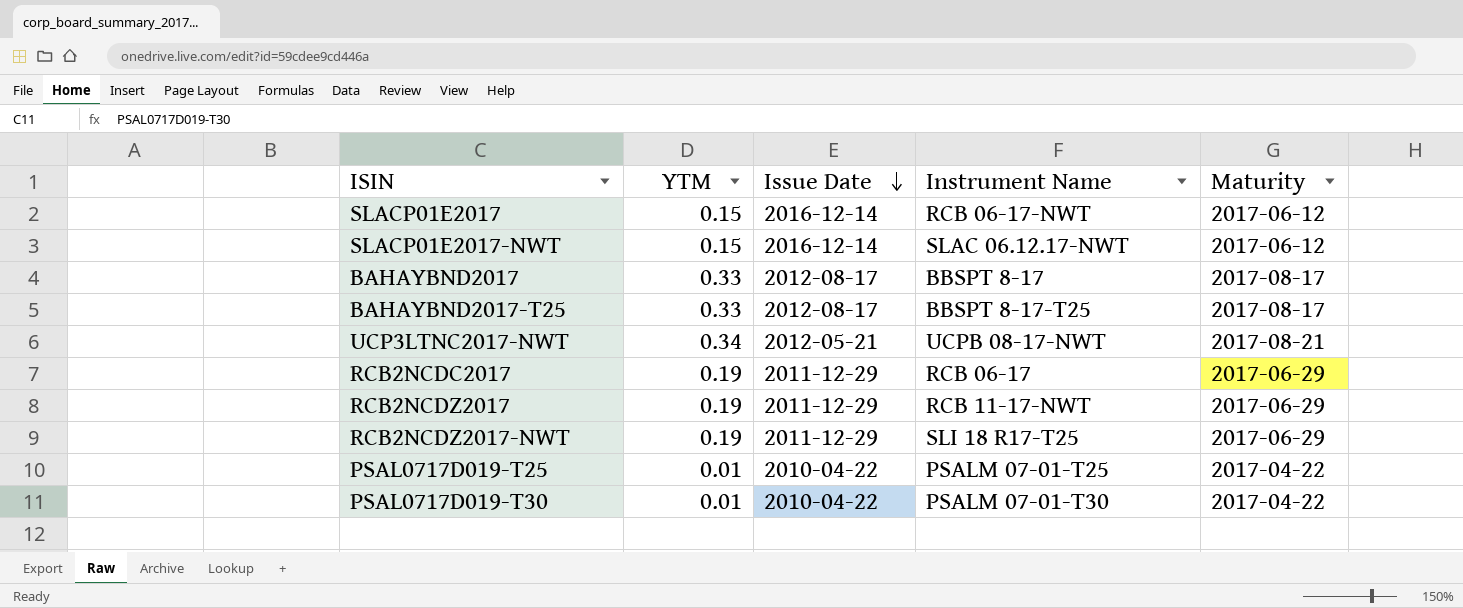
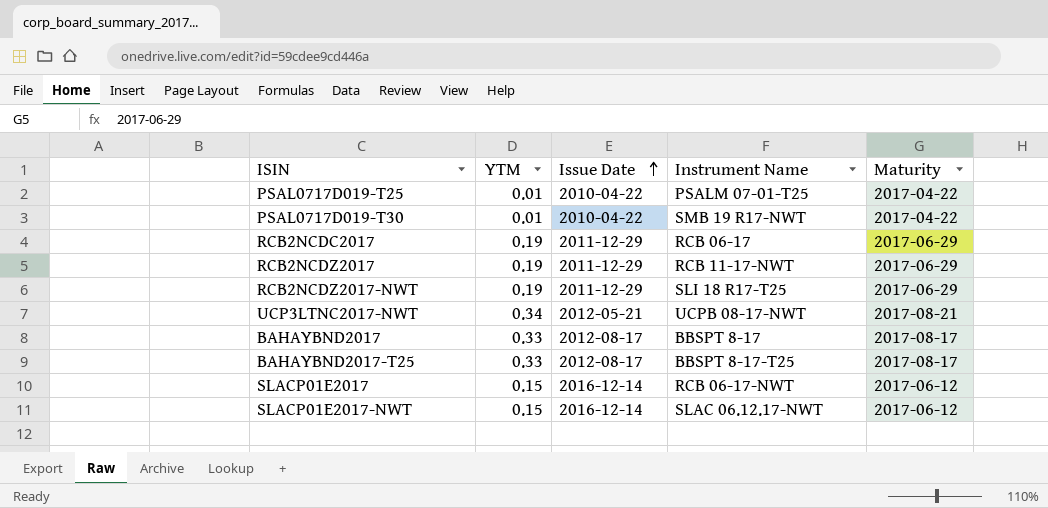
row order: Issue Date descending -> Issue Date ascending
PSAL0717D019-T30 | Instrument Name: PSALM 07-01-T30 -> SMB 19 R17-NWT

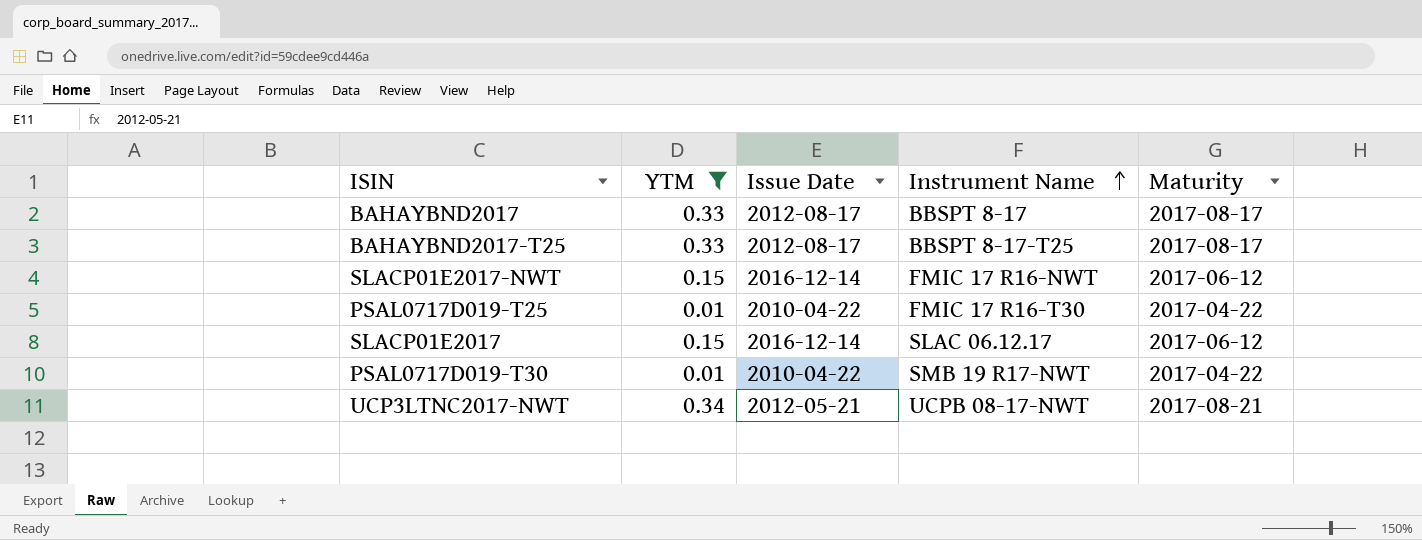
filter: none -> YTM != 0.19
row order: Issue Date ascending -> Instrument Name ascending
SLACP01E2017-NWT | Instrument Name: SLAC 06.12.17-NWT -> FMIC 17 R16-NWT
PSAL0717D019-T25 | Instrument Name: PSALM 07-01-T25 -> FMIC 17 R16-T30
SLACP01E2017 | Instrument Name: RCB 06-17-NWT -> SLAC 06.12.17

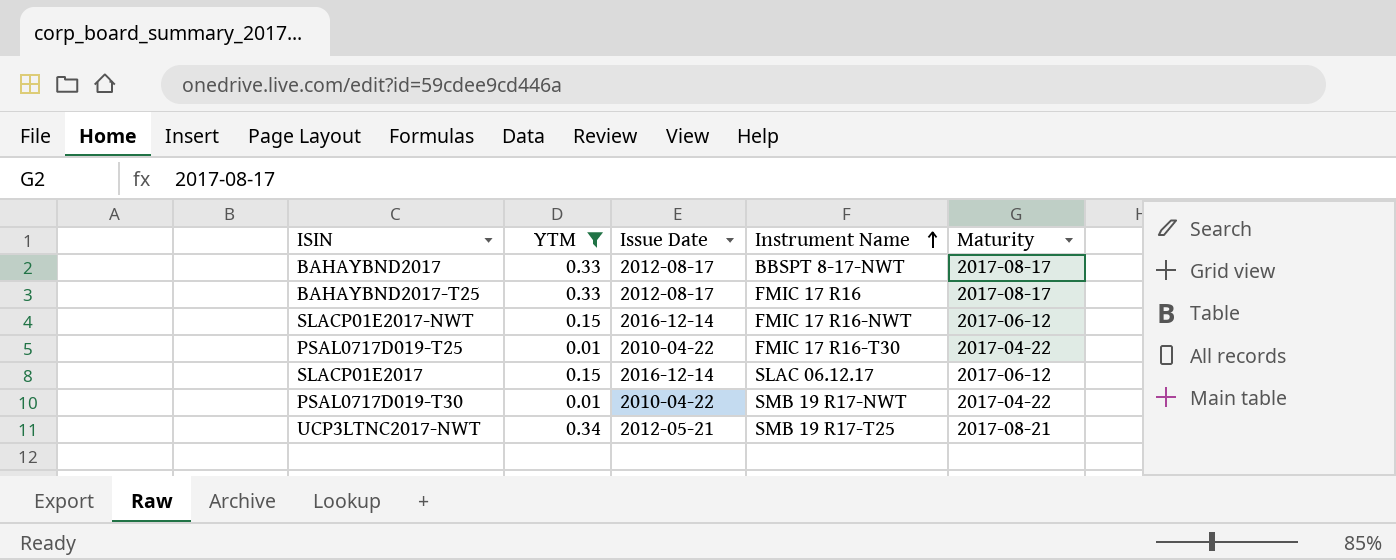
BAHAYBND2017 | Instrument Name: BBSPT 8-17 -> BBSPT 8-17-NWT
BAHAYBND2017-T25 | Instrument Name: BBSPT 8-17-T25 -> FMIC 17 R16
UCP3LTNC2017-NWT | Instrument Name: UCPB 08-17-NWT -> SMB 19 R17-T25

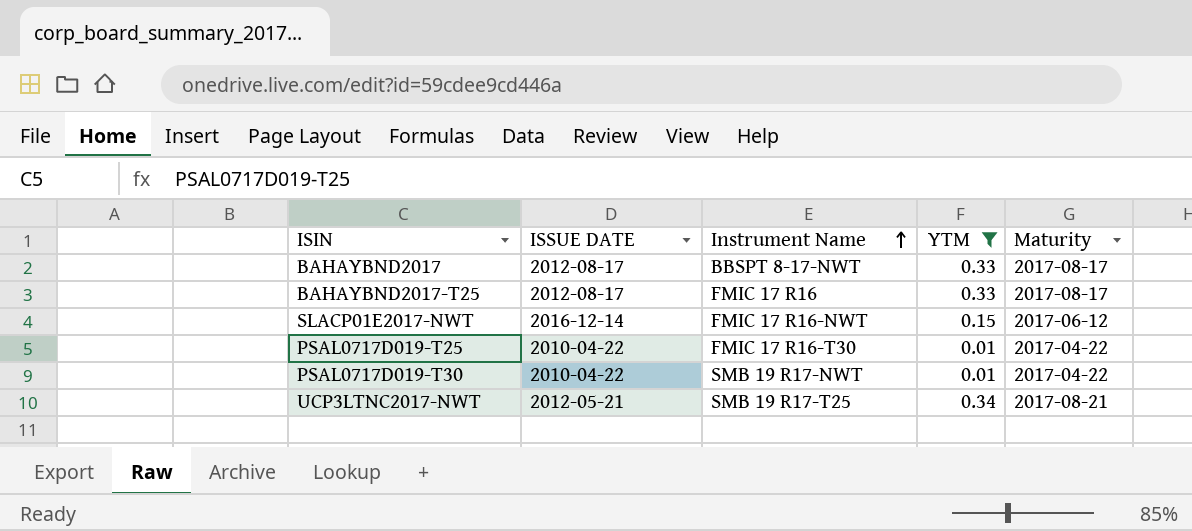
column name: Issue Date -> ISSUE DATE
column YTM | position: 2 -> 4
row SLACP01E2017: 0.15 | 2016-12-14 | SLAC 06.12.17 | 2017-06-12 -> none

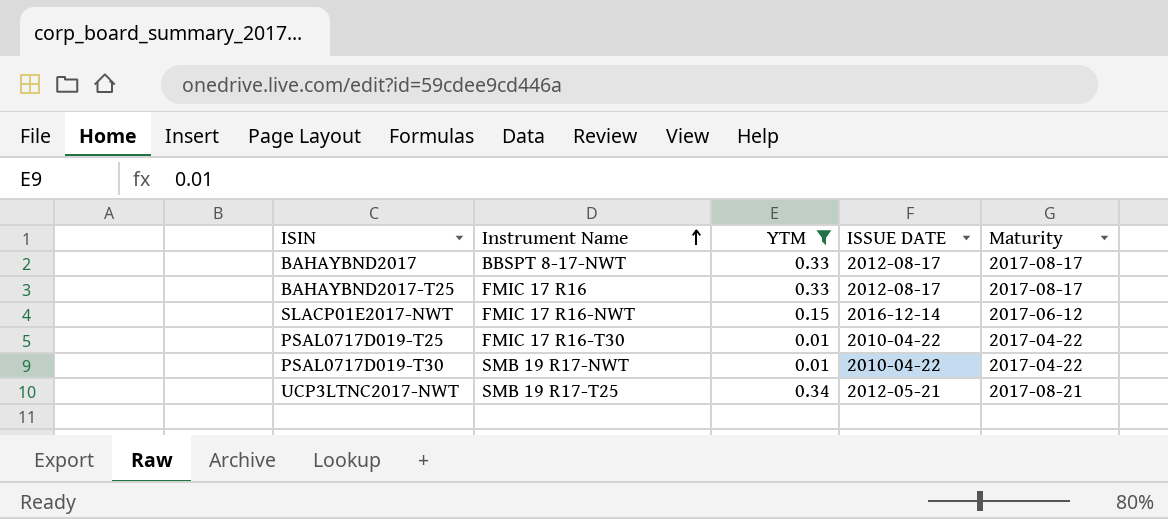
column ISSUE DATE | position: 2 -> 4

